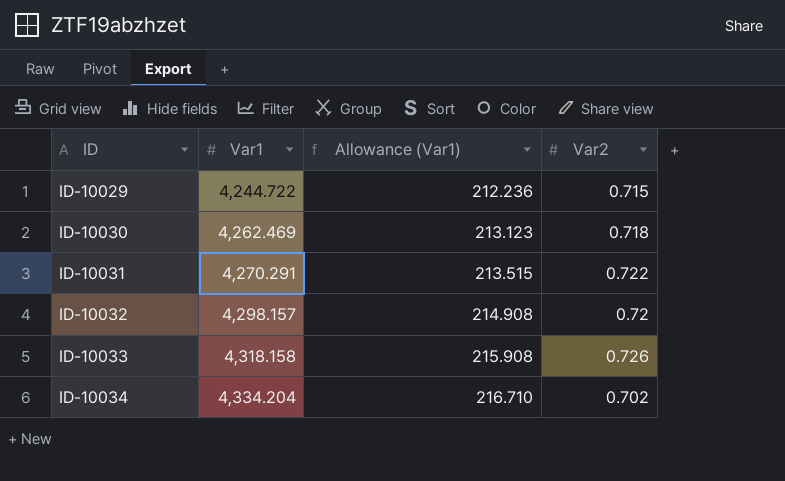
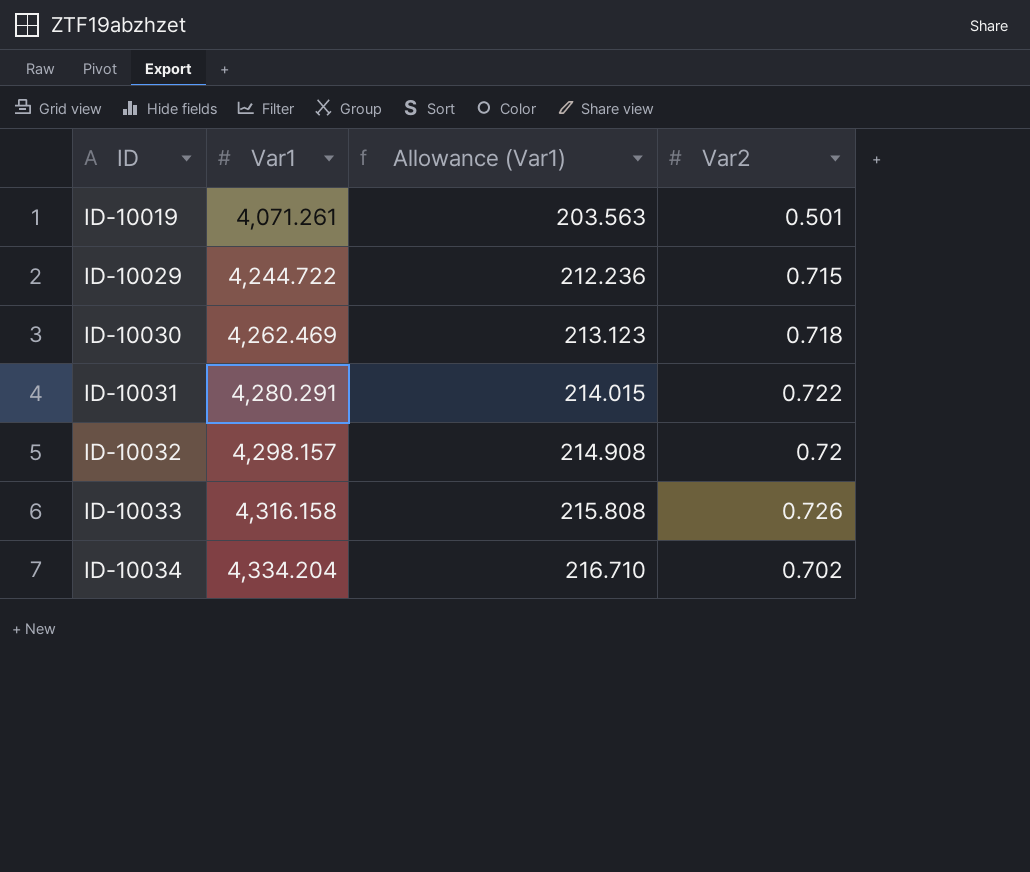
row ID-10019: none -> 4,071.261 | 203.563 | 0.501
ID-10031 | Var1: 4,270.291 -> 4,280.291
ID-10031 | Allowance (Var1): 213.515 -> 214.015
ID-10033 | Var1: 4,318.158 -> 4,316.158
ID-10033 | Allowance (Var1): 215.908 -> 215.808

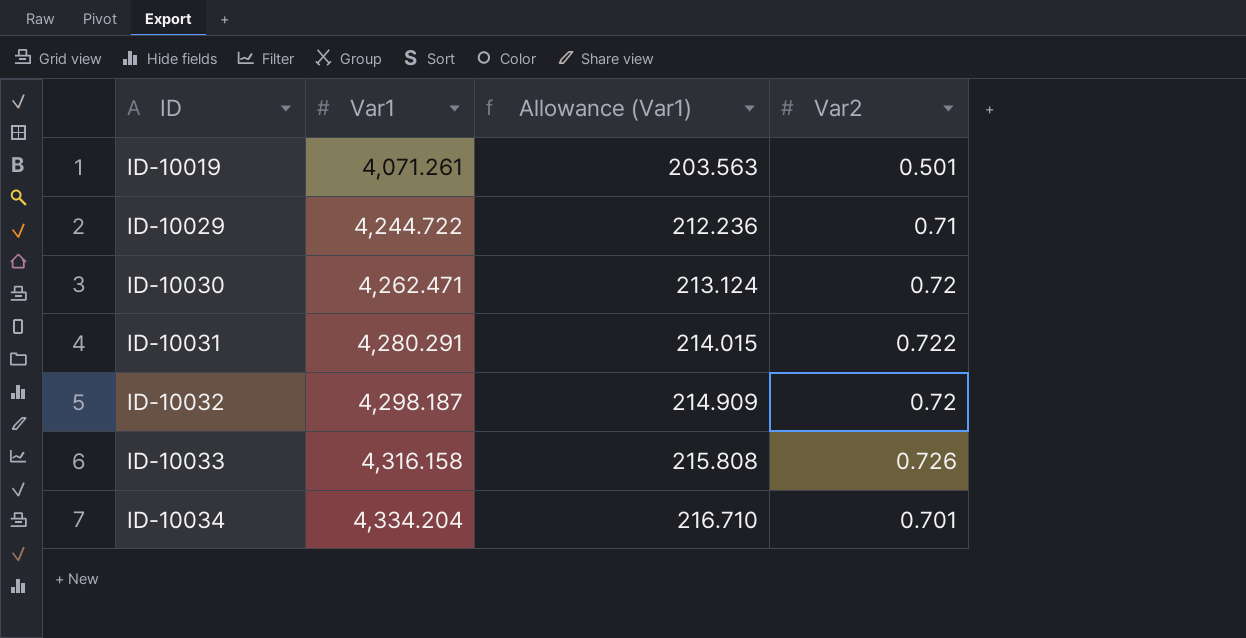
ID-10029 | Var2: 0.715 -> 0.71
ID-10030 | Var1: 4,262.469 -> 4,262.471
ID-10030 | Allowance (Var1): 213.123 -> 213.124
ID-10030 | Var2: 0.718 -> 0.72
ID-10032 | Var1: 4,298.157 -> 4,298.187
ID-10032 | Allowance (Var1): 214.908 -> 214.909
ID-10034 | Var2: 0.702 -> 0.701

